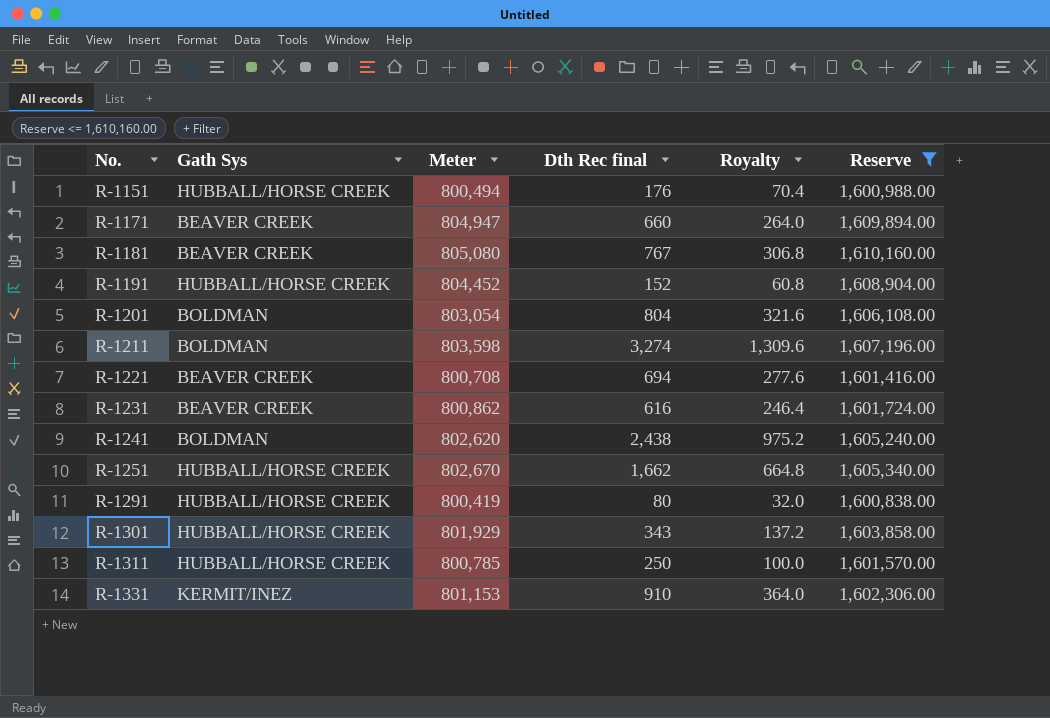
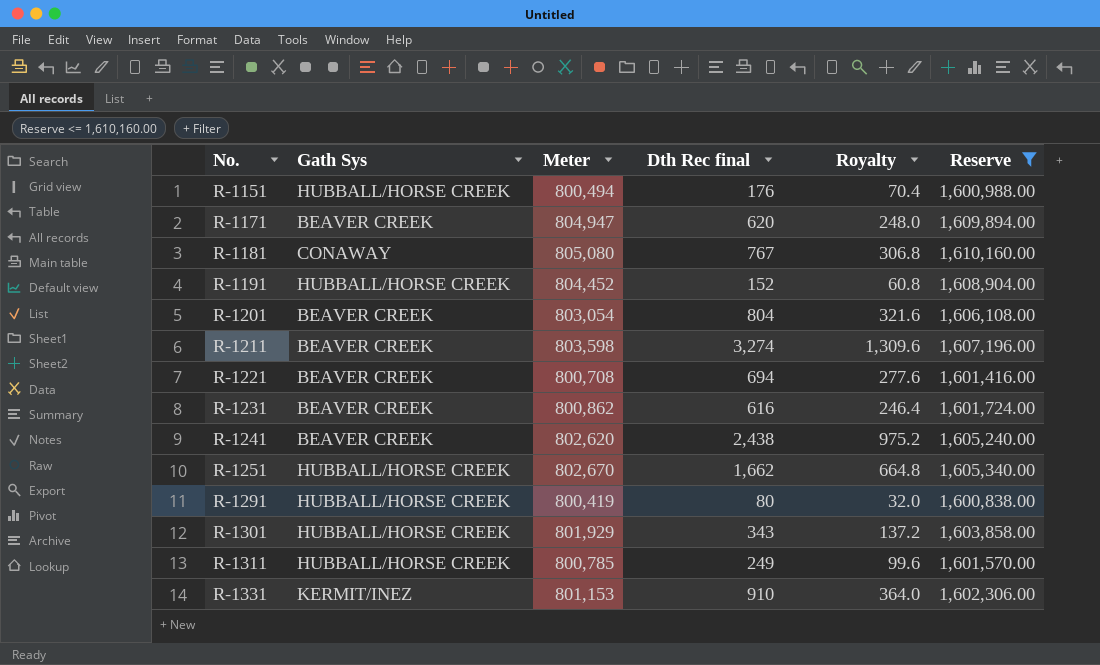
R-1171 | Dth Rec final: 660 -> 620
R-1171 | Royalty: 264.0 -> 248.0
R-1181 | Gath Sys: BEAVER CREEK -> CONAWAY
R-1201 | Gath Sys: BOLDMAN -> BEAVER CREEK
R-1211 | Gath Sys: BOLDMAN -> BEAVER CREEK
R-1241 | Gath Sys: BOLDMAN -> BEAVER CREEK
R-1311 | Dth Rec final: 250 -> 249
R-1311 | Royalty: 100.0 -> 99.6

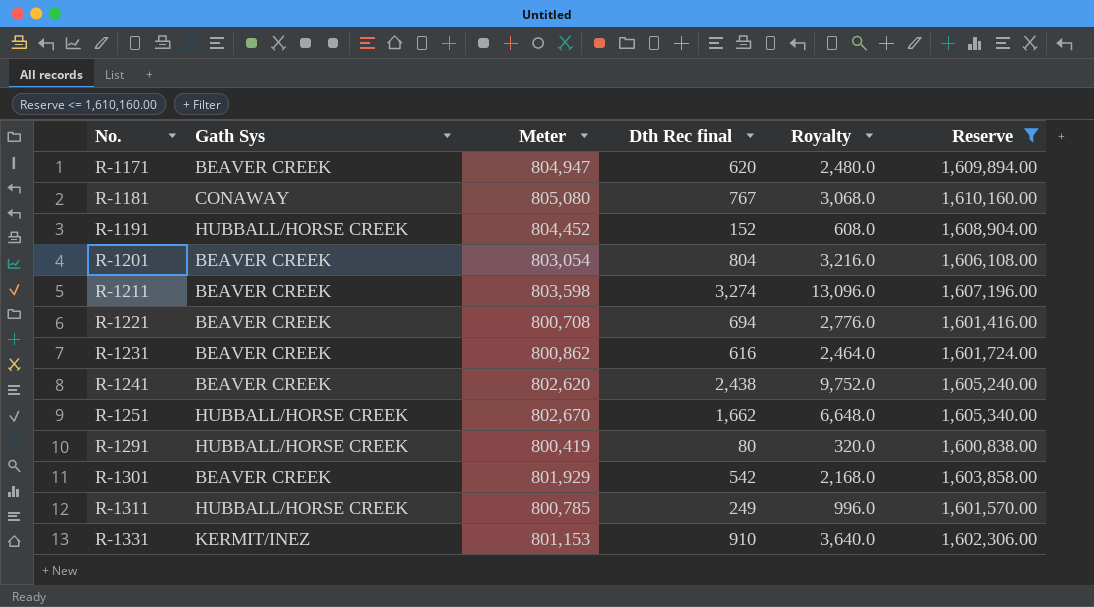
column Royalty | formula: [Dth Rec final] * 0.4 -> [Dth Rec final] * 4
row R-1151: HUBBALL/HORSE CREEK | 800,494 | 176 | 70.4 | 1,600,988.00 -> none
R-1301 | Gath Sys: HUBBALL/HORSE CREEK -> BEAVER CREEK
R-1301 | Dth Rec final: 343 -> 542

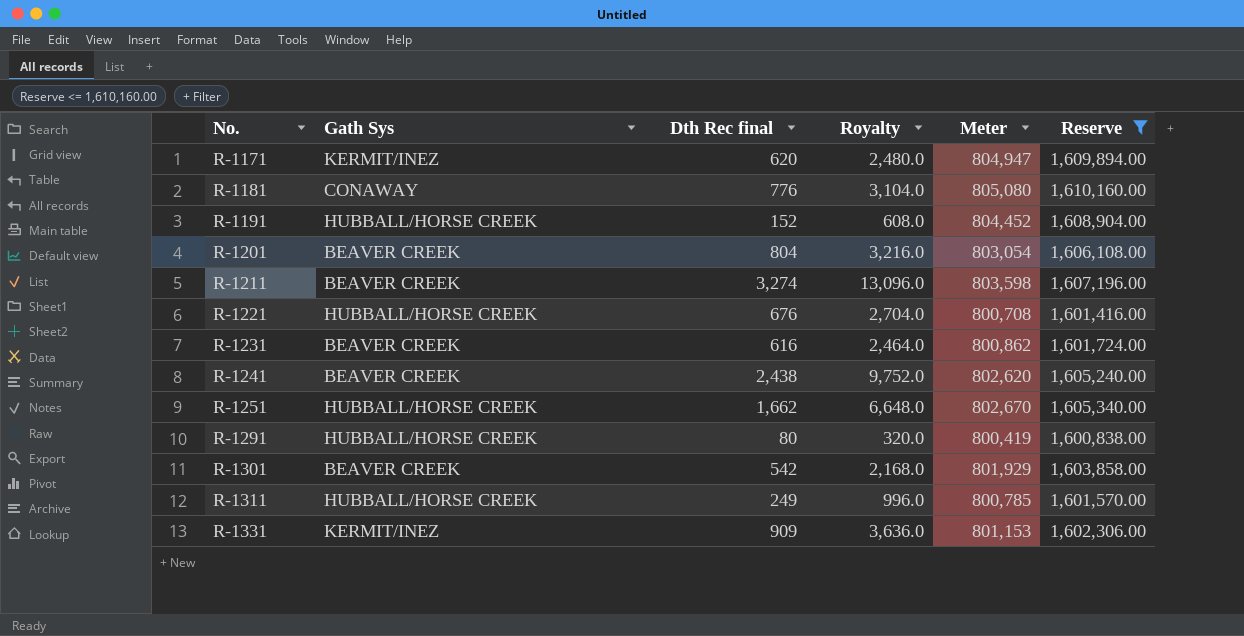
column Meter | position: 3 -> 5
R-1171 | Gath Sys: BEAVER CREEK -> KERMIT/INEZ
R-1181 | Dth Rec final: 767 -> 776
R-1181 | Royalty: 3,068.0 -> 3,104.0
R-1221 | Gath Sys: BEAVER CREEK -> HUBBALL/HORSE CREEK
R-1221 | Dth Rec final: 694 -> 676
R-1221 | Royalty: 2,776.0 -> 2,704.0
R-1331 | Dth Rec final: 910 -> 909
R-1331 | Royalty: 3,640.0 -> 3,636.0

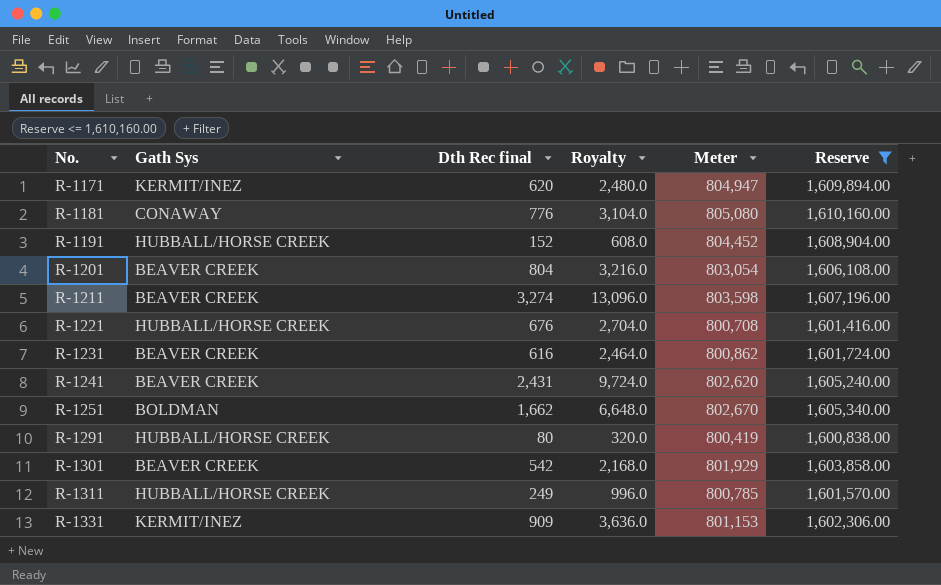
R-1241 | Dth Rec final: 2,438 -> 2,431
R-1241 | Royalty: 9,752.0 -> 9,724.0
R-1251 | Gath Sys: HUBBALL/HORSE CREEK -> BOLDMAN

